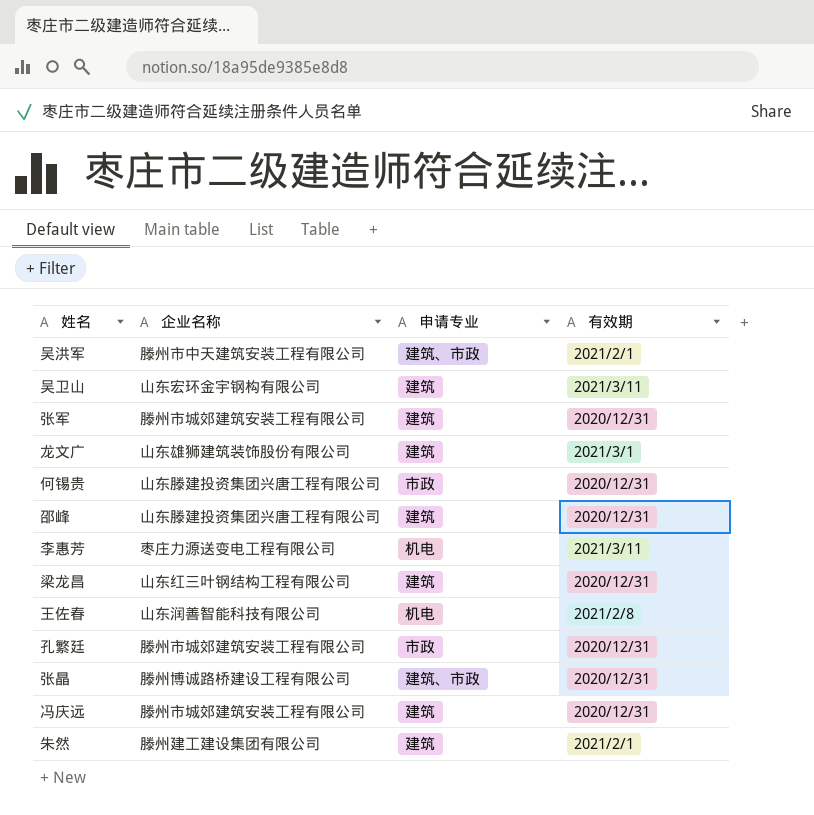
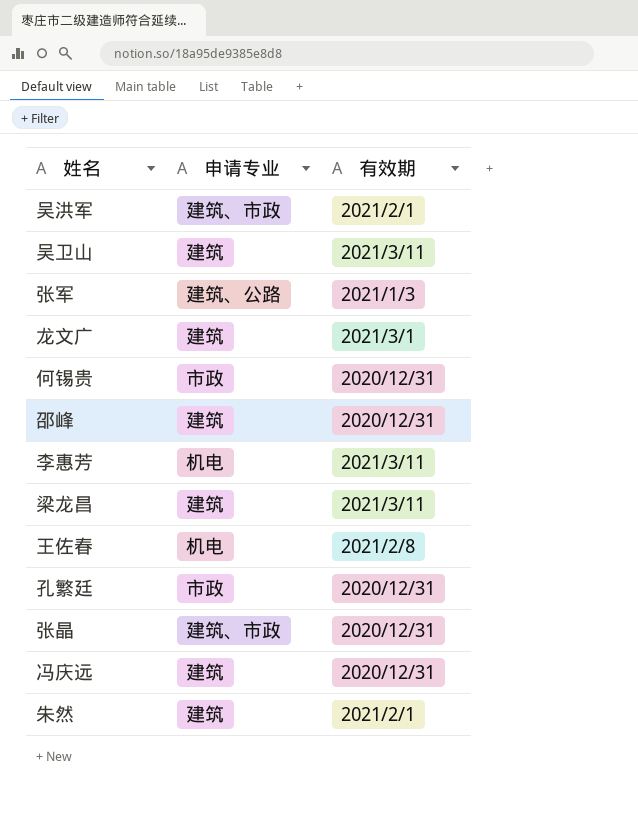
column 企业名称 | position: 2 -> none
张军 | 申请专业: 建筑 -> 建筑、公路
张军 | 有效期: 2020/12/31 -> 2021/1/3
梁龙昌 | 有效期: 2020/12/31 -> 2021/3/11

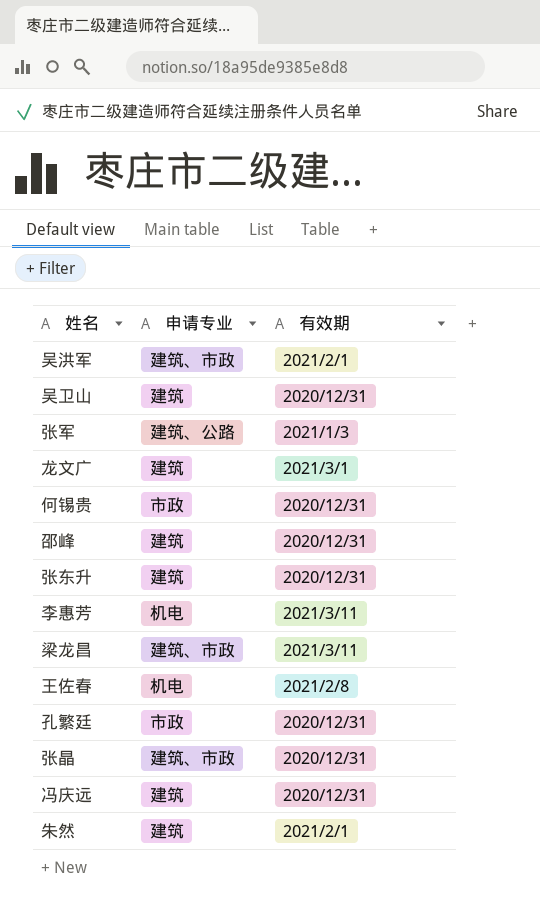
吴卫山 | 有效期: 2021/3/11 -> 2020/12/31
row 张东升: none -> 建筑 | 2020/12/31
梁龙昌 | 申请专业: 建筑 -> 建筑、市政

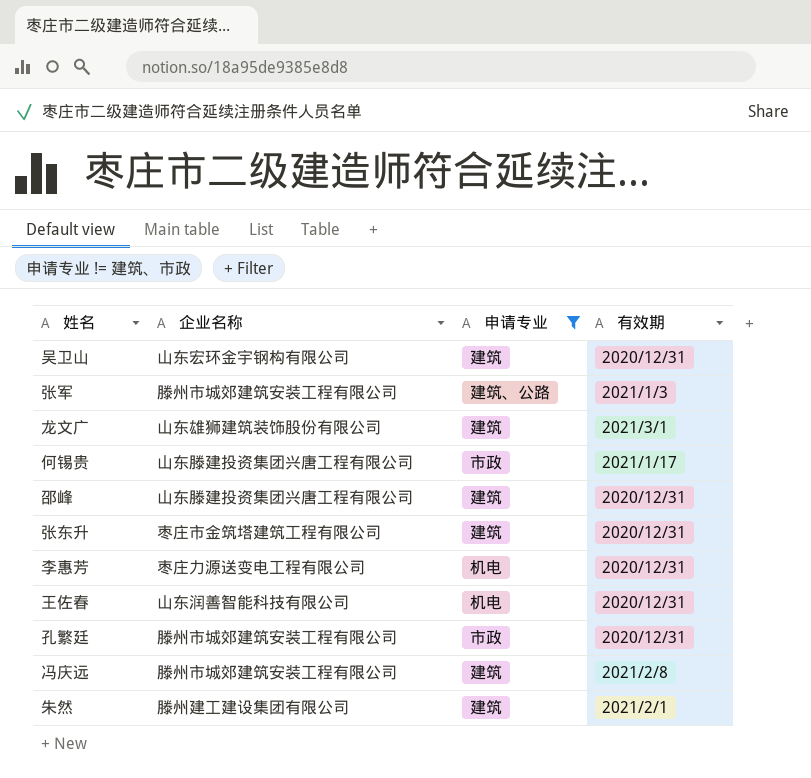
filter: none -> 申请专业 != 建筑、市政
column 企业名称 | position: none -> 2
何锡贵 | 有效期: 2020/12/31 -> 2021/1/17
李惠芳 | 有效期: 2021/3/11 -> 2020/12/31
王佐春 | 有效期: 2021/2/8 -> 2020/12/31
冯庆远 | 有效期: 2020/12/31 -> 2021/2/8

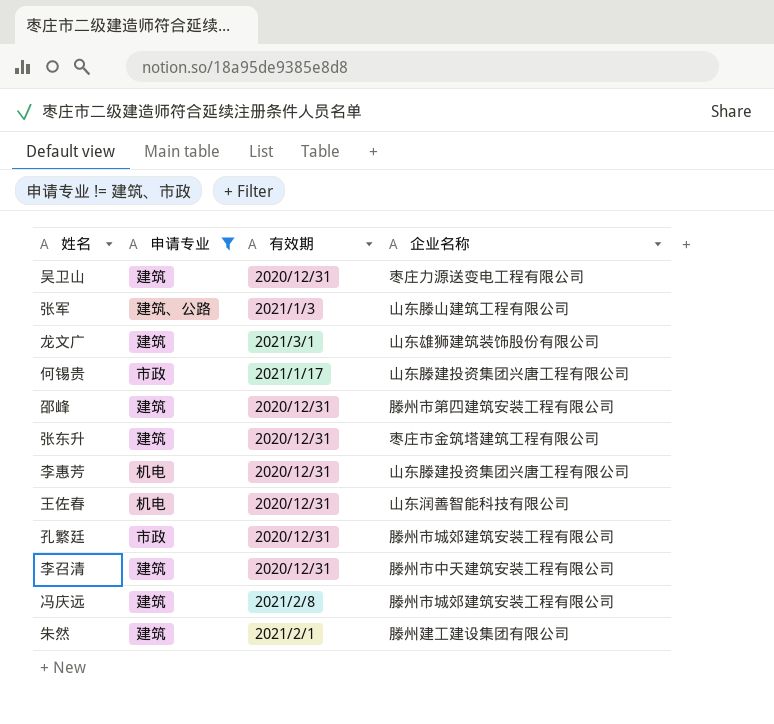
column 企业名称 | position: 2 -> 4
吴卫山 | 企业名称: 山东宏环金宇钢构有限公司 -> 枣庄力源送变电工程有限公司
张军 | 企业名称: 滕州市城郊建筑安装工程有限公司 -> 山东滕山建筑工程有限公司
邵峰 | 企业名称: 山东滕建投资集团兴唐工程有限公司 -> 滕州市第四建筑安装工程有限公司
李惠芳 | 企业名称: 枣庄力源送变电工程有限公司 -> 山东滕建投资集团兴唐工程有限公司
row 李召清: none -> 建筑 | 2020/12/31 | 滕州市中天建筑安装工程有限公司

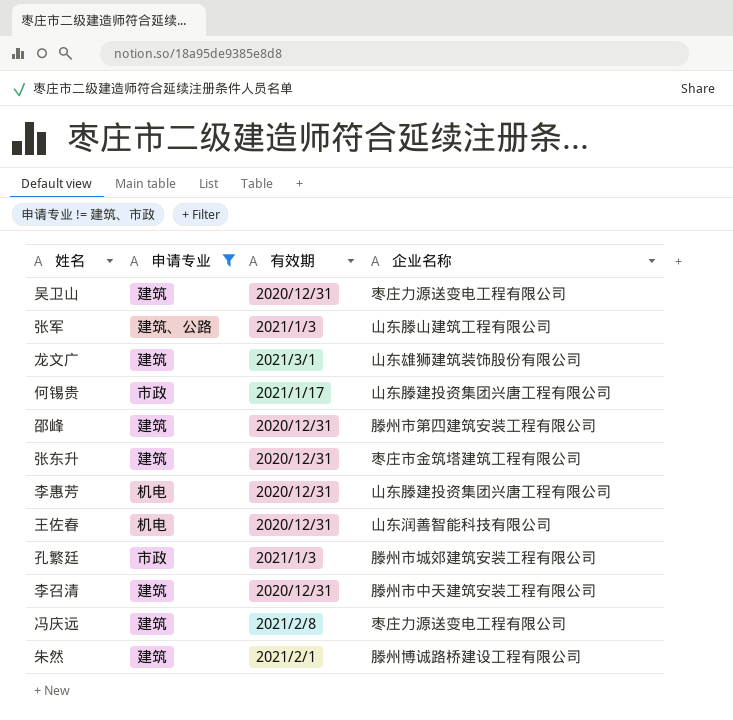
孔繁廷 | 有效期: 2020/12/31 -> 2021/1/3
冯庆远 | 企业名称: 滕州市城郊建筑安装工程有限公司 -> 枣庄力源送变电工程有限公司
朱然 | 企业名称: 滕州建工建设集团有限公司 -> 滕州博诚路桥建设工程有限公司

